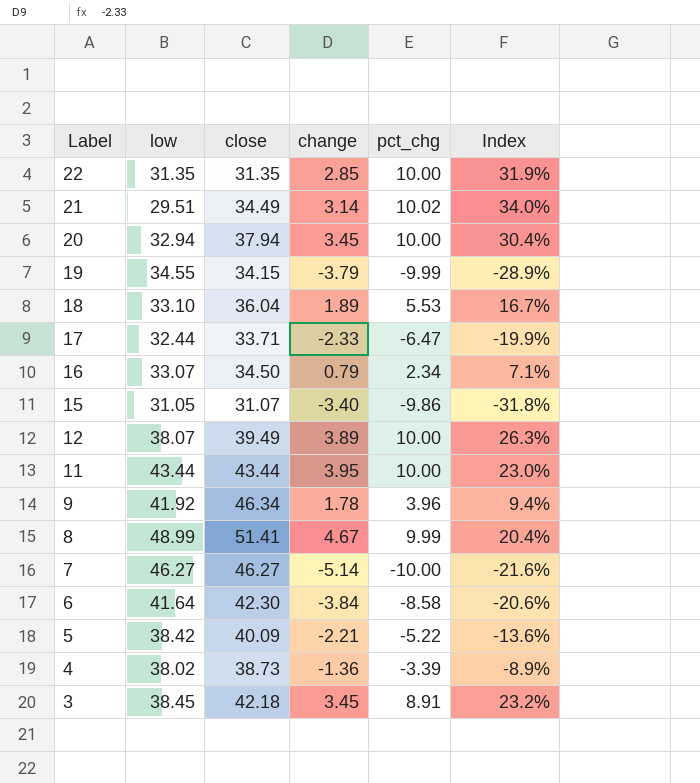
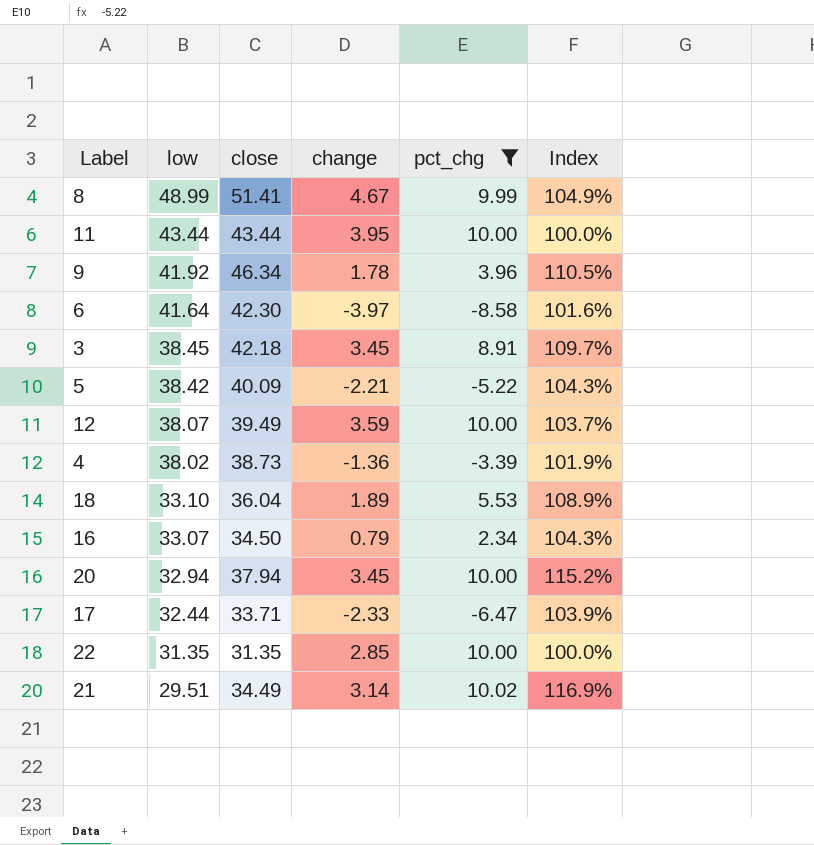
filter: none -> pct_chg >= -8.58
row order: Label descending -> low descending
column Index | formula: [pct_chg] / [low] -> [close] / [low]
6 | change: -3.84 -> -3.97
12 | change: 3.89 -> 3.59

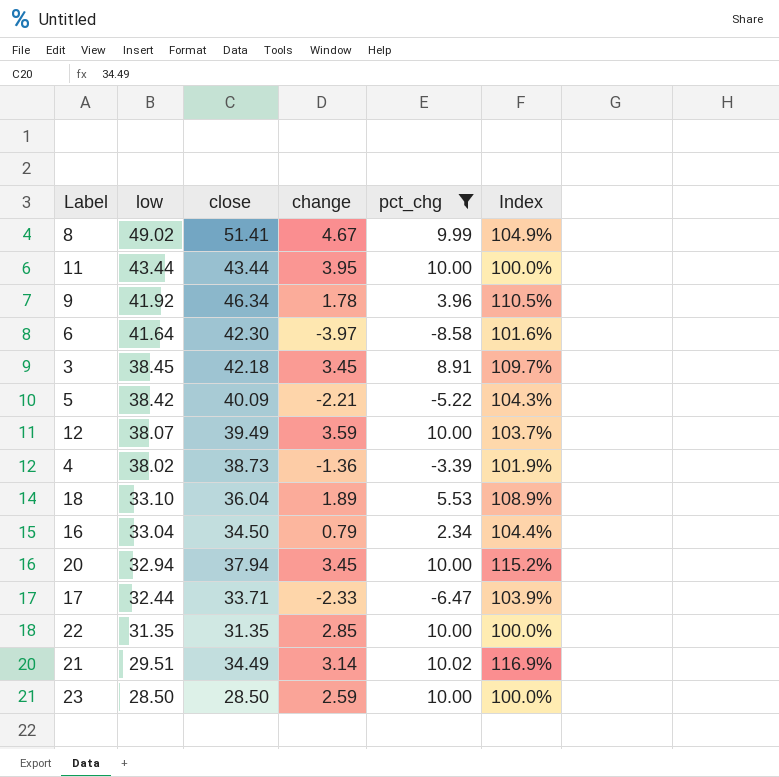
8 | low: 48.99 -> 49.02
16 | low: 33.07 -> 33.04
16 | Index: 104.3% -> 104.4%
row 23: none -> 28.50 | 28.50 | 2.59 | 10.00 | 100.0%

